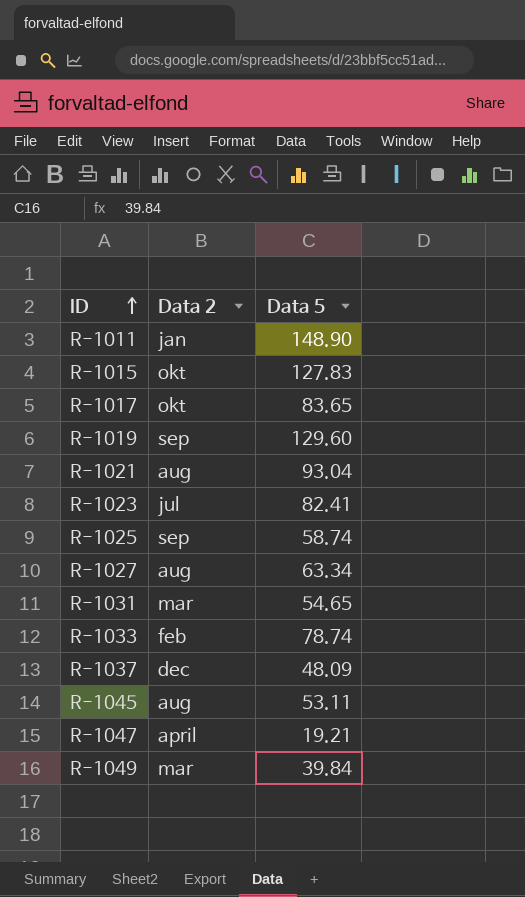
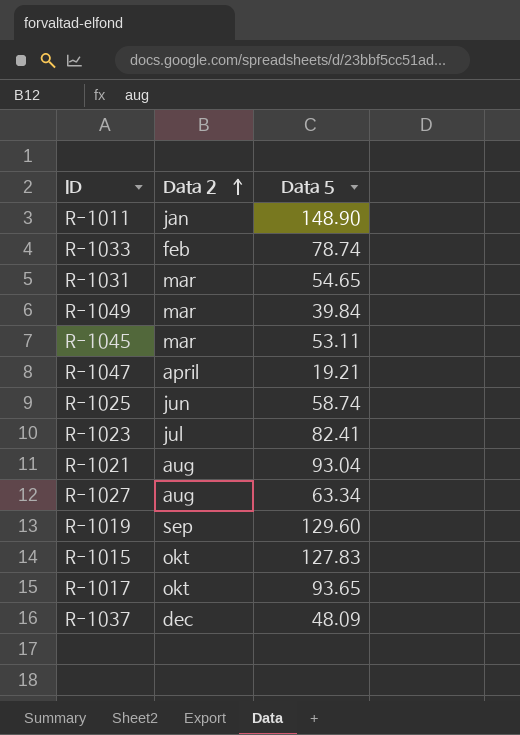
row order: ID ascending -> Data 2 ascending
R-1045 | Data 2: aug -> mar
R-1025 | Data 2: sep -> jun
R-1017 | Data 5: 83.65 -> 93.65

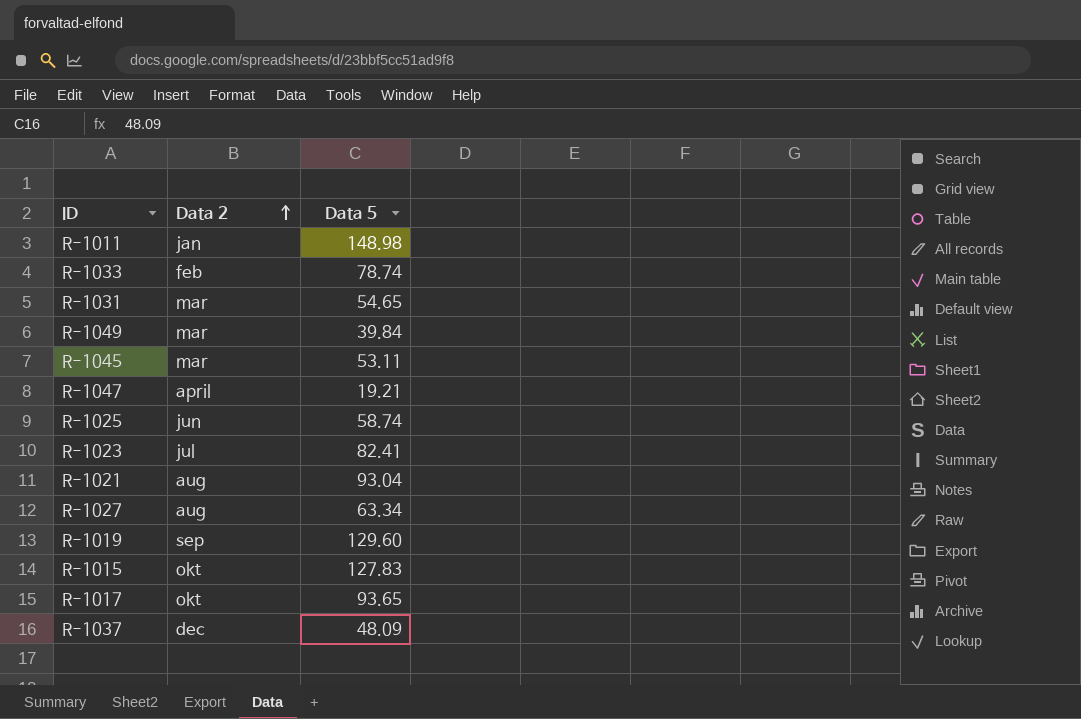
R-1011 | Data 5: 148.90 -> 148.98

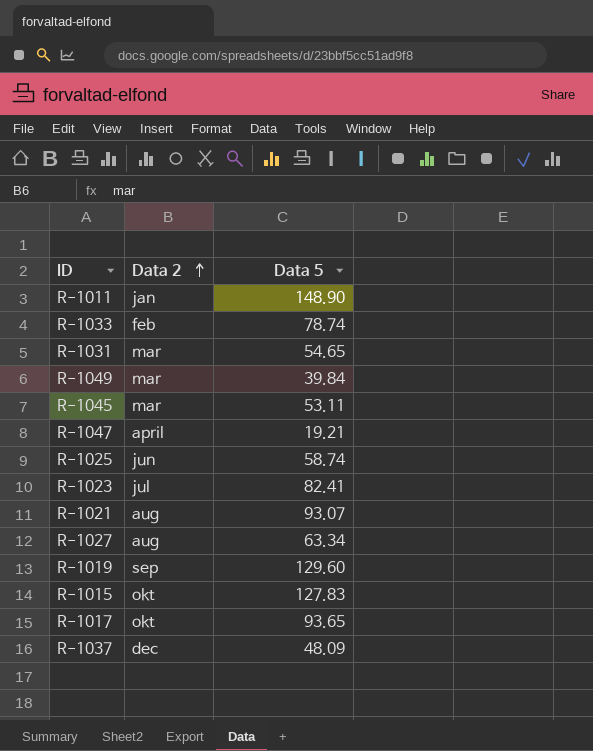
R-1011 | Data 5: 148.98 -> 148.90
R-1021 | Data 5: 93.04 -> 93.07

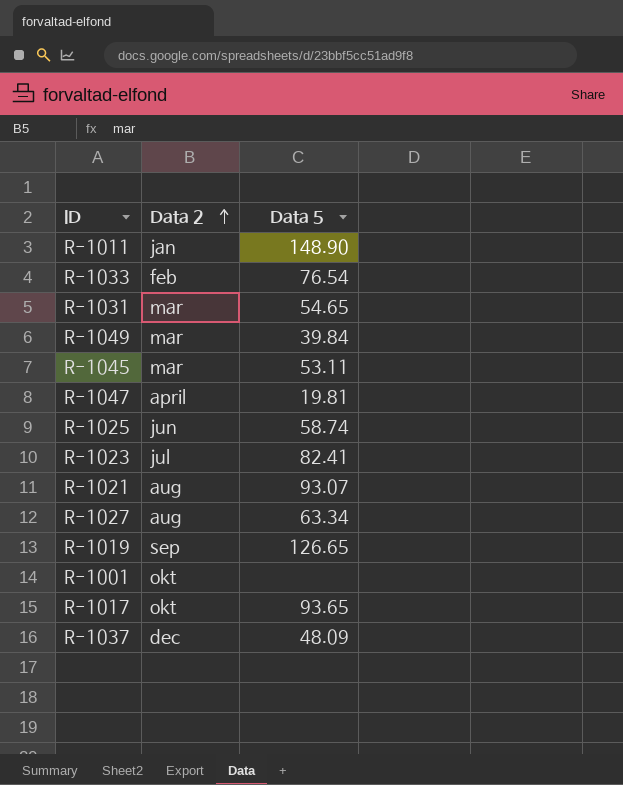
row R-1015: okt | 127.83 -> none
R-1033 | Data 5: 78.74 -> 76.54
R-1047 | Data 5: 19.21 -> 19.81
R-1019 | Data 5: 129.60 -> 126.65
row R-1001: none -> okt | none

